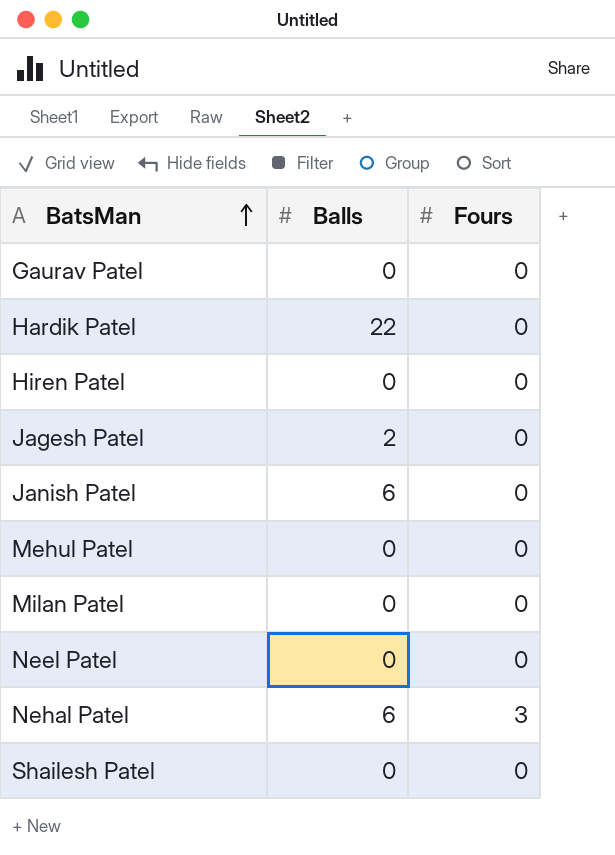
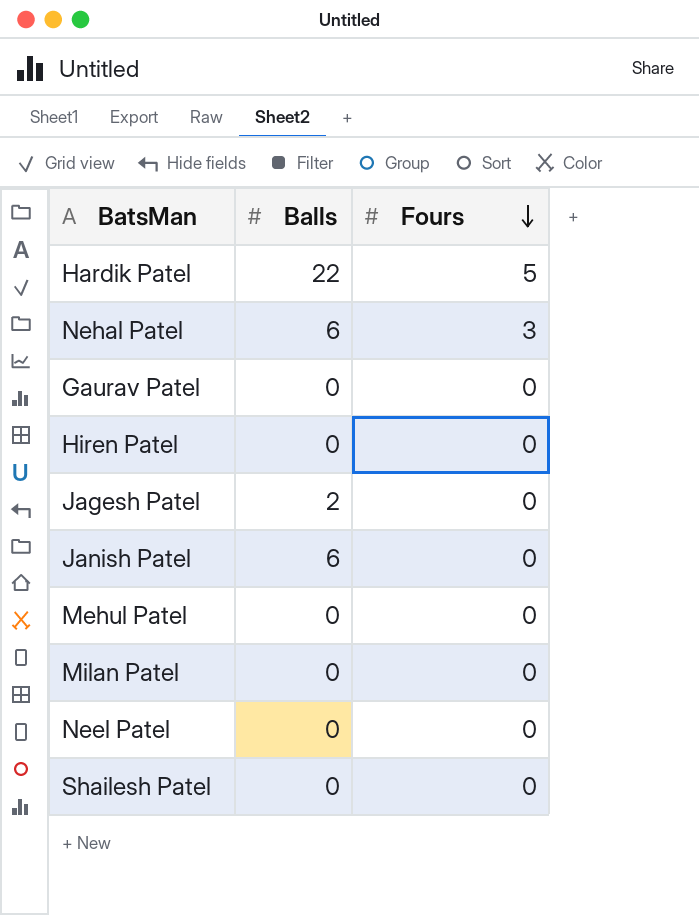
row order: BatsMan ascending -> Fours descending
Hardik Patel | Fours: 0 -> 5

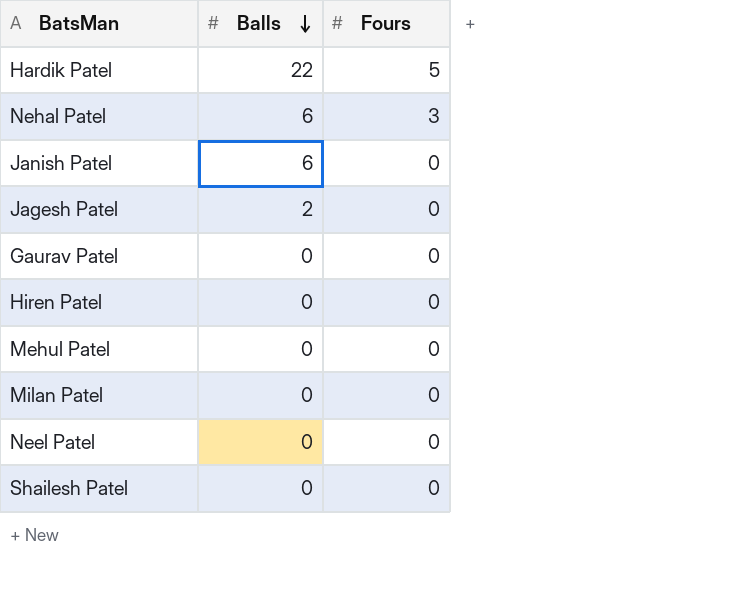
row order: Fours descending -> Balls descending

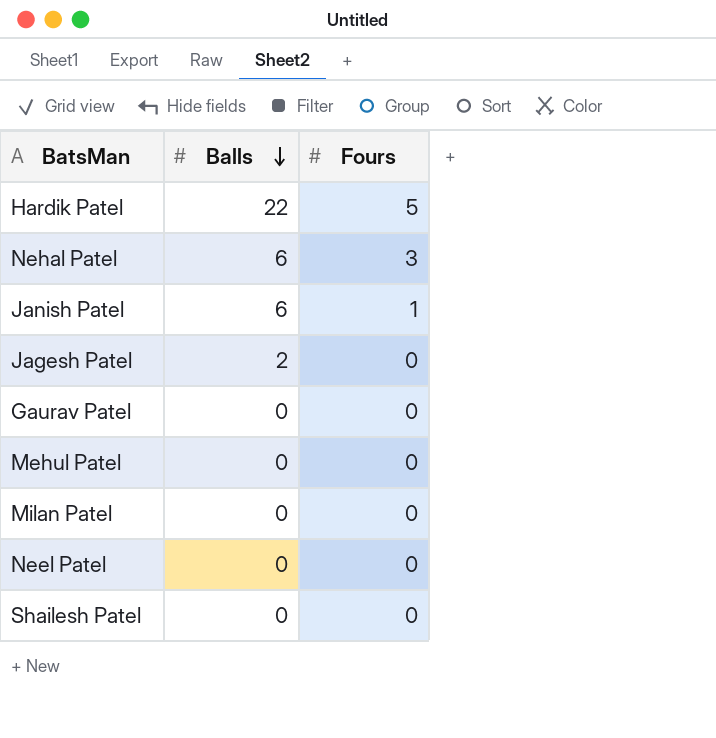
row Hiren Patel: 0 | 0 -> none
Janish Patel | Fours: 0 -> 1

